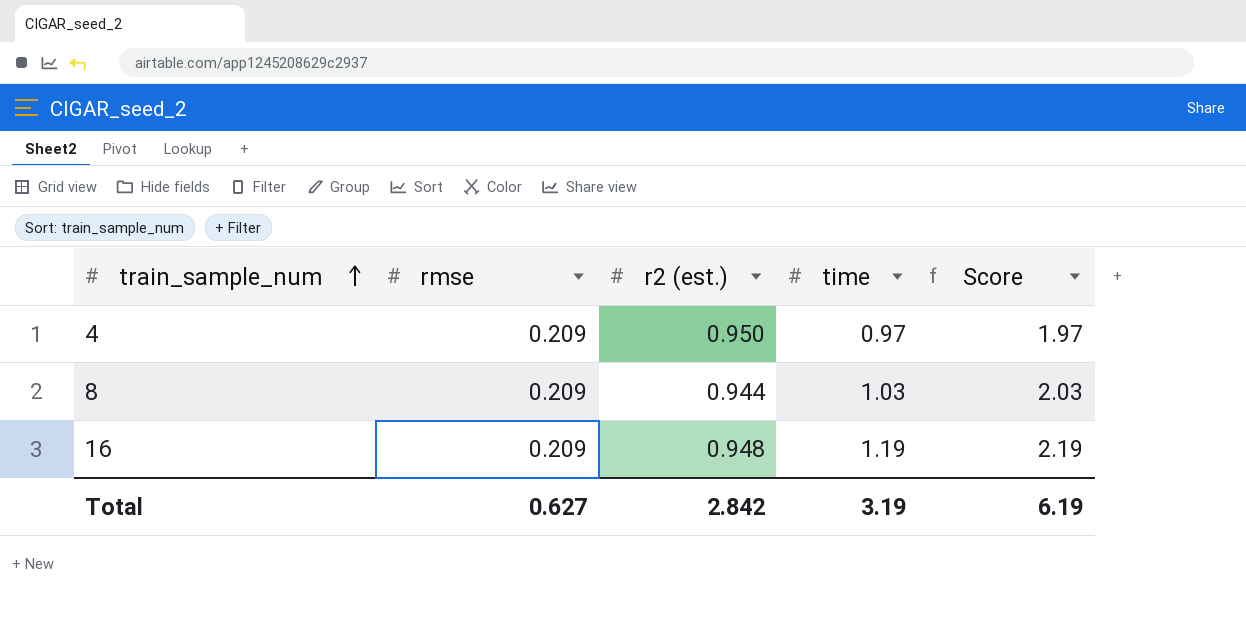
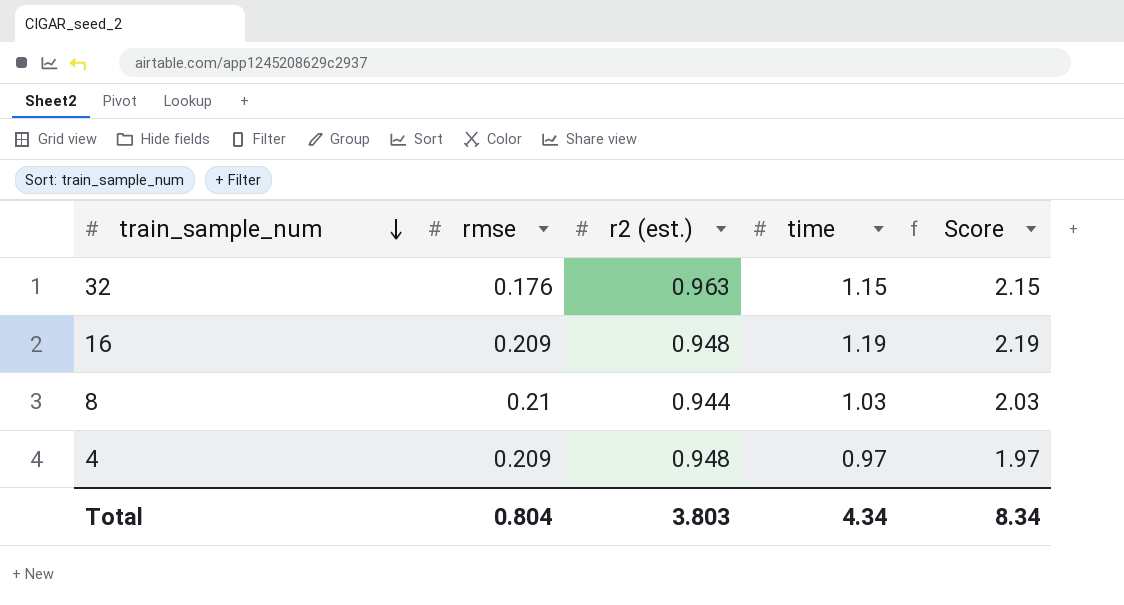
row order: train_sample_num ascending -> train_sample_num descending
row 32: none -> 0.176 | 0.963 | 1.15 | 2.15
8 | rmse: 0.209 -> 0.21
4 | r2 (est.): 0.950 -> 0.948
Total | rmse: 0.627 -> 0.804
Total | r2 (est.): 2.842 -> 3.803
Total | time: 3.19 -> 4.34
Total | Score: 6.19 -> 8.34

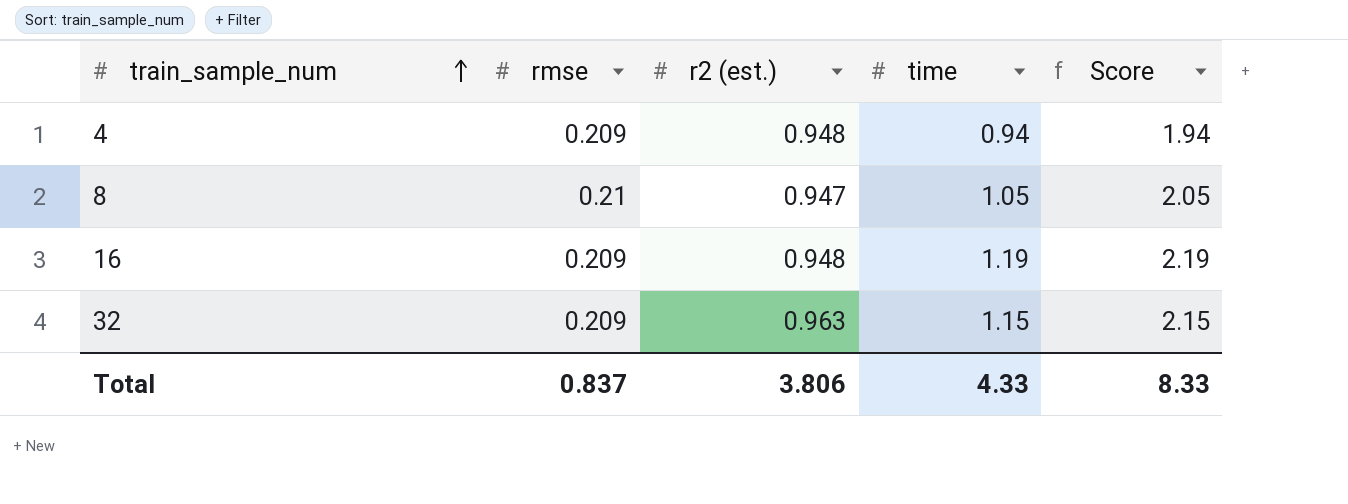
row order: train_sample_num descending -> train_sample_num ascending
4 | time: 0.97 -> 0.94
4 | Score: 1.97 -> 1.94
8 | r2 (est.): 0.944 -> 0.947
8 | time: 1.03 -> 1.05
8 | Score: 2.03 -> 2.05
32 | rmse: 0.176 -> 0.209
Total | rmse: 0.804 -> 0.837
Total | r2 (est.): 3.803 -> 3.806
Total | time: 4.34 -> 4.33
Total | Score: 8.34 -> 8.33

